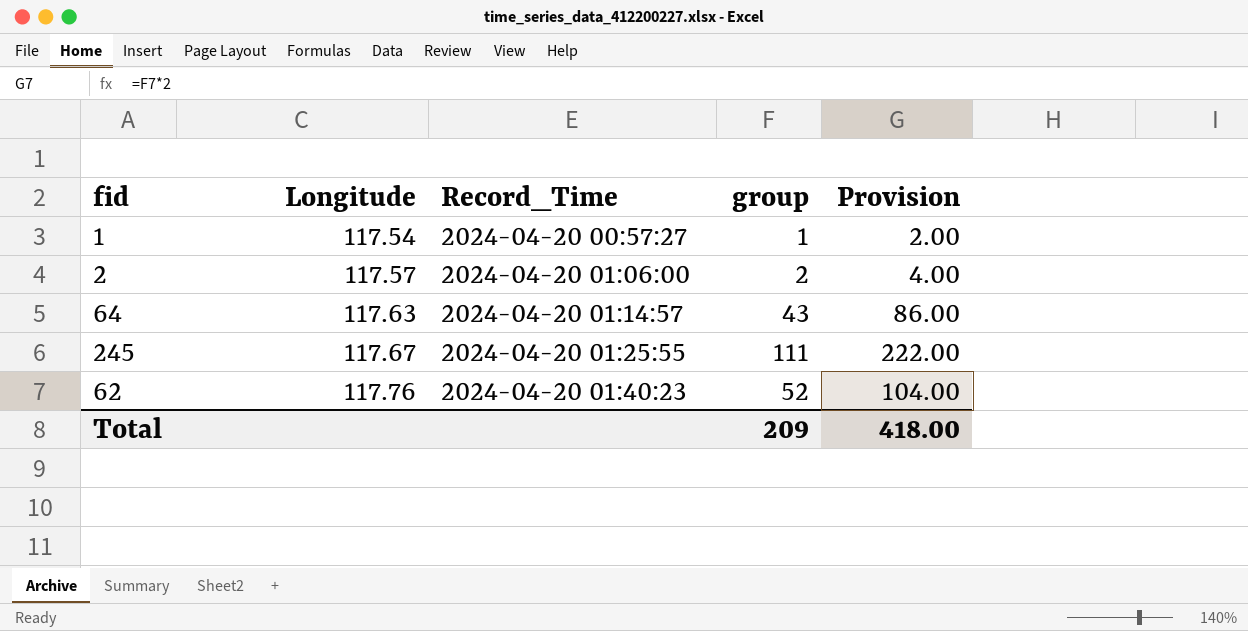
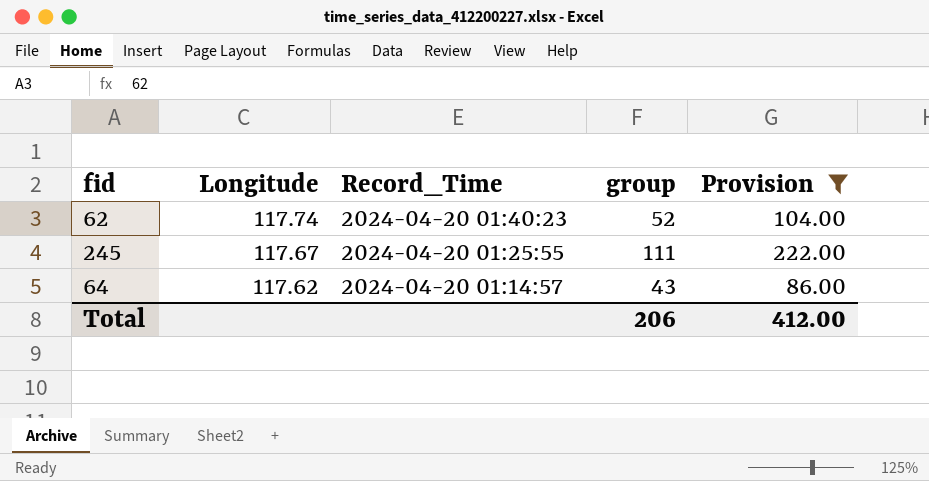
filter: none -> Provision >= 86.00
row order: Longitude ascending -> Longitude descending
62 | Longitude: 117.76 -> 117.74
64 | Longitude: 117.63 -> 117.62
Total | group: 209 -> 206
Total | Provision: 418.00 -> 412.00

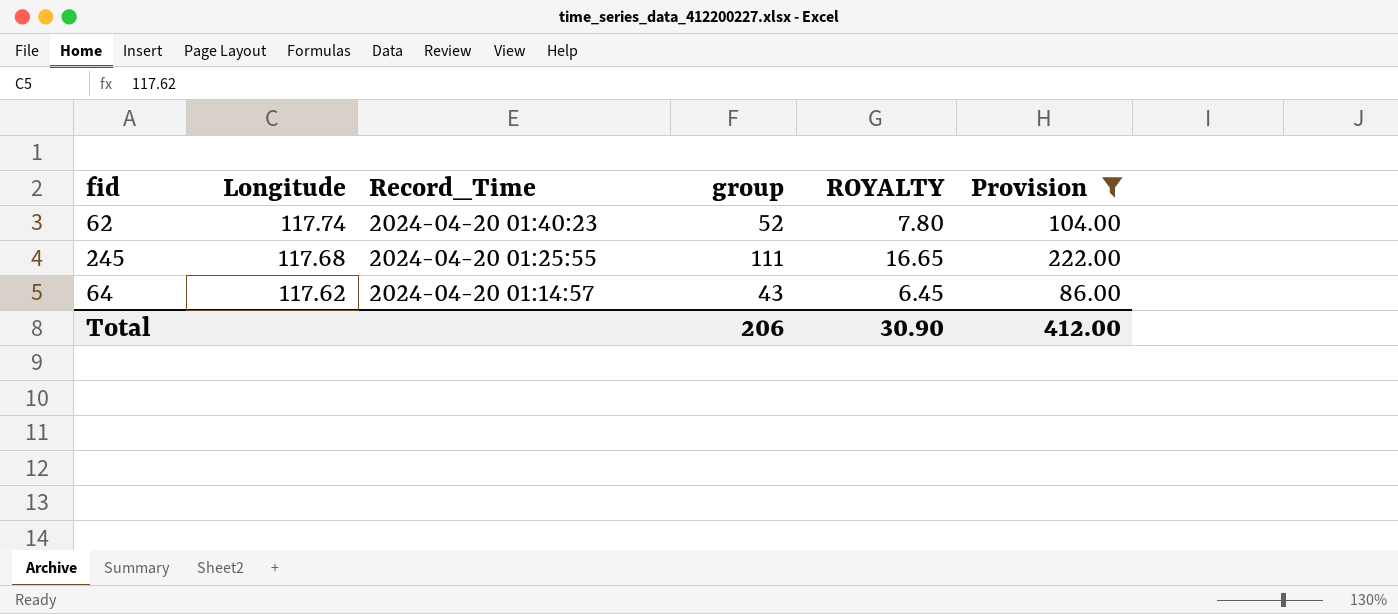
column ROYALTY | formula: none -> [group] * 0.15
245 | Longitude: 117.67 -> 117.68

